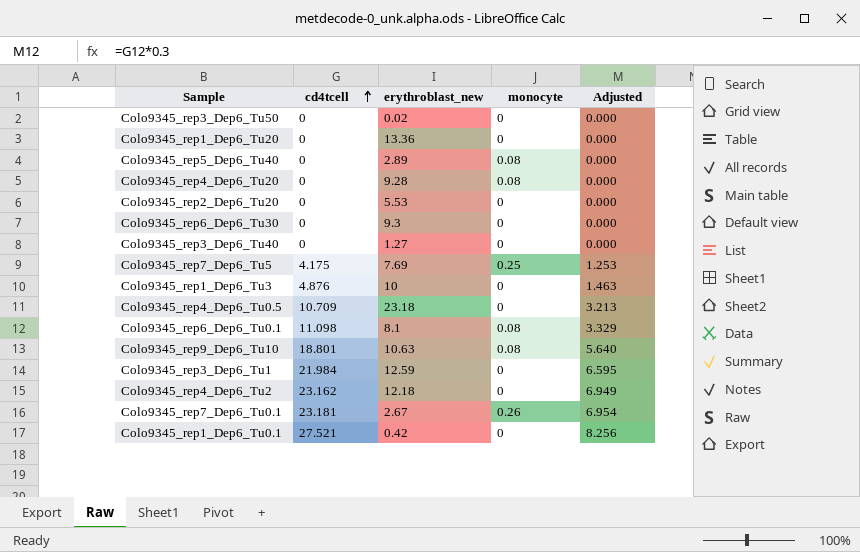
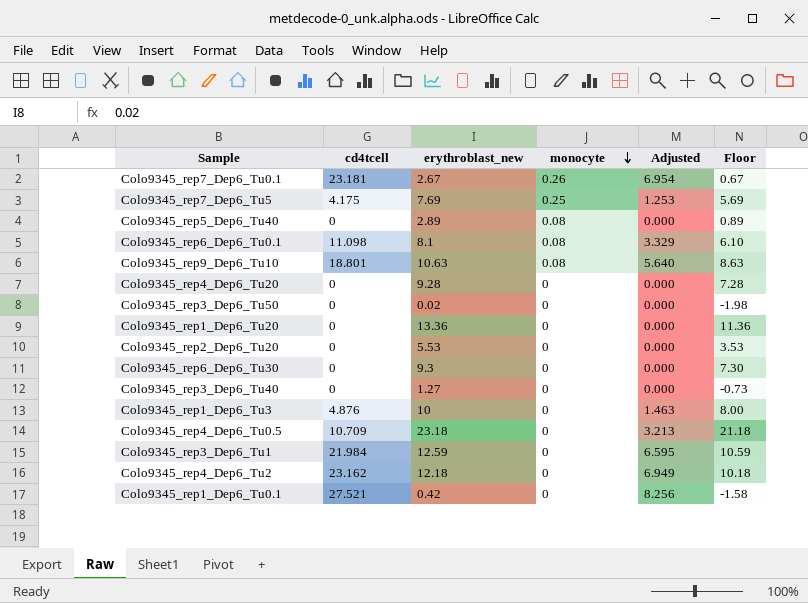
row order: cd4tcell ascending -> monocyte descending
column Floor | formula: none -> [erythroblast_new] - 2
Colo9345_rep4_Dep6_Tu20 | monocyte: 0.08 -> 0

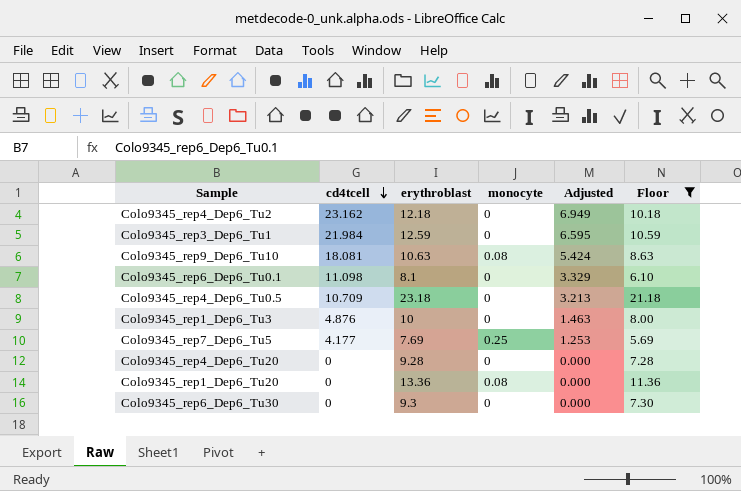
filter: none -> Floor >= 5.69
row order: monocyte descending -> cd4tcell descending
column name: erythroblast_new -> erythroblast
Colo9345_rep9_Dep6_Tu10 | cd4tcell: 18.801 -> 18.081
Colo9345_rep9_Dep6_Tu10 | Adjusted: 5.640 -> 5.424
Colo9345_rep6_Dep6_Tu0.1 | monocyte: 0.08 -> 0
Colo9345_rep7_Dep6_Tu5 | cd4tcell: 4.175 -> 4.177
Colo9345_rep1_Dep6_Tu20 | monocyte: 0 -> 0.08

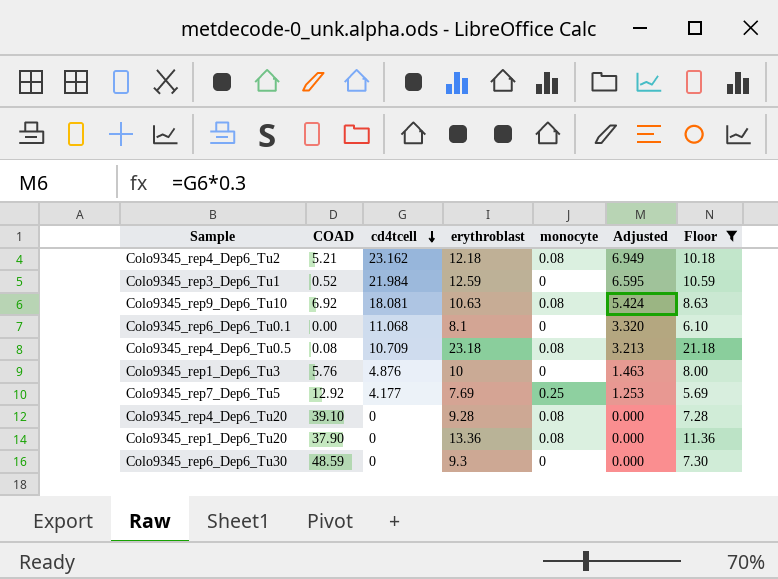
column COAD | position: none -> 2
Colo9345_rep4_Dep6_Tu2 | monocyte: 0 -> 0.08
Colo9345_rep6_Dep6_Tu0.1 | cd4tcell: 11.098 -> 11.068
Colo9345_rep6_Dep6_Tu0.1 | Adjusted: 3.329 -> 3.320
Colo9345_rep4_Dep6_Tu0.5 | monocyte: 0 -> 0.08
Colo9345_rep4_Dep6_Tu20 | monocyte: 0 -> 0.08

